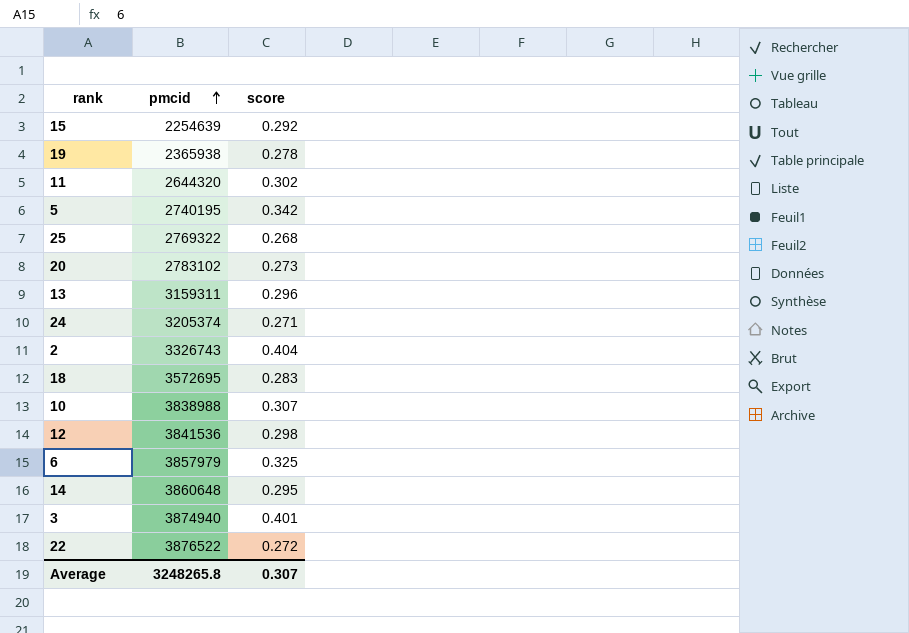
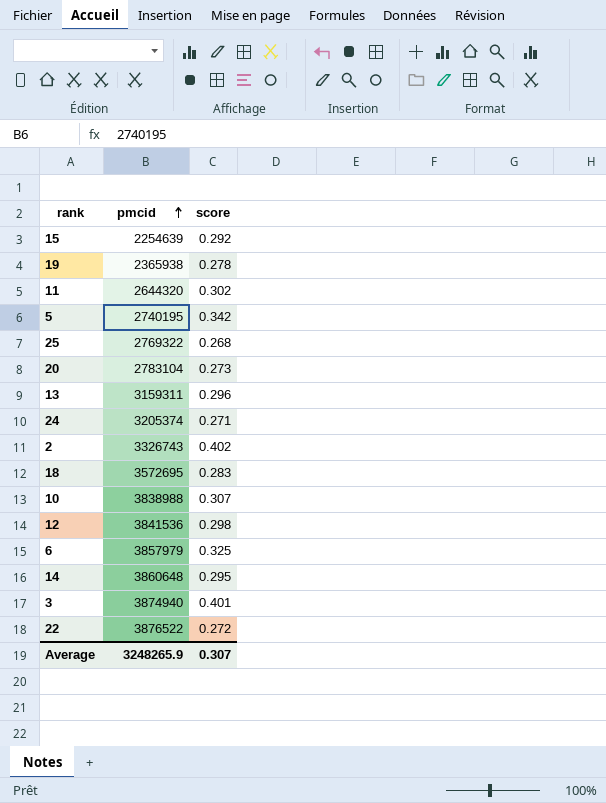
20 | pmcid: 2783102 -> 2783104
2 | score: 0.404 -> 0.402
Average | pmcid: 3248265.8 -> 3248265.9

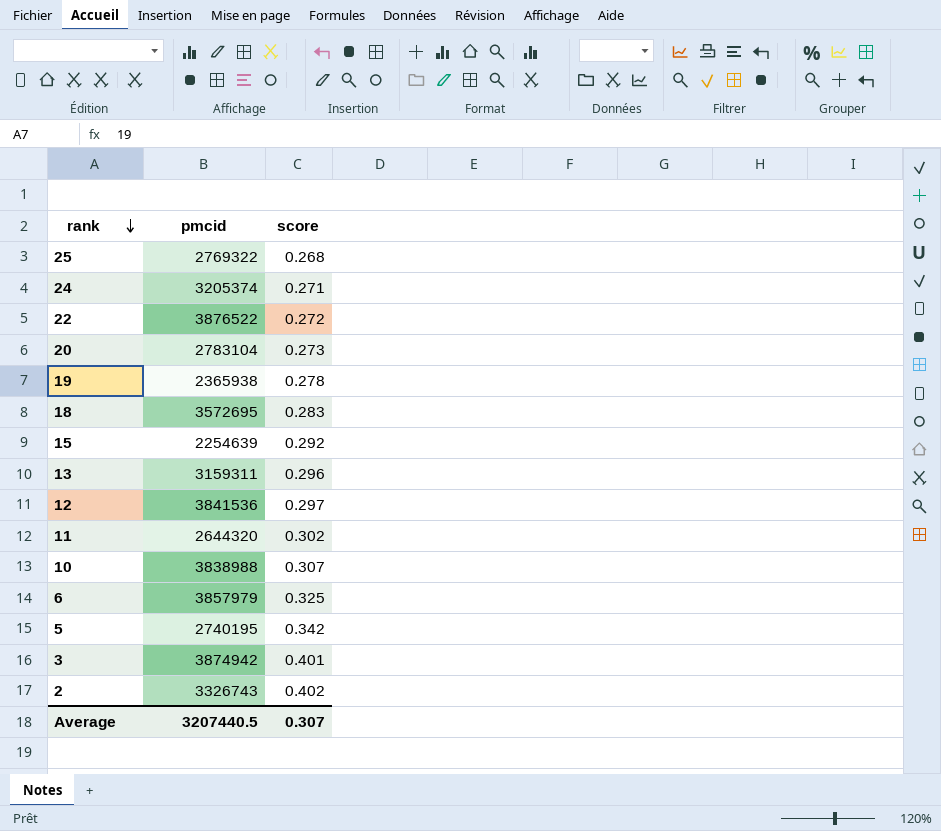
row order: pmcid ascending -> rank descending
row 14: 3860648 | 0.295 -> none
12 | score: 0.298 -> 0.297
3 | pmcid: 3874940 -> 3874942
Average | pmcid: 3248265.9 -> 3207440.5

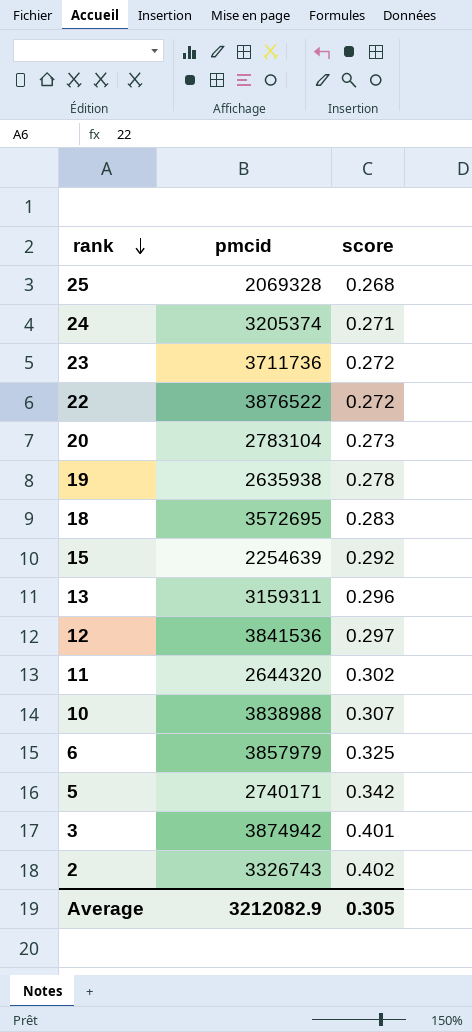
25 | pmcid: 2769322 -> 2069328
row 23: none -> 3711736 | 0.272
19 | pmcid: 2365938 -> 2635938
5 | pmcid: 2740195 -> 2740171
Average | pmcid: 3207440.5 -> 3212082.9
Average | score: 0.307 -> 0.305

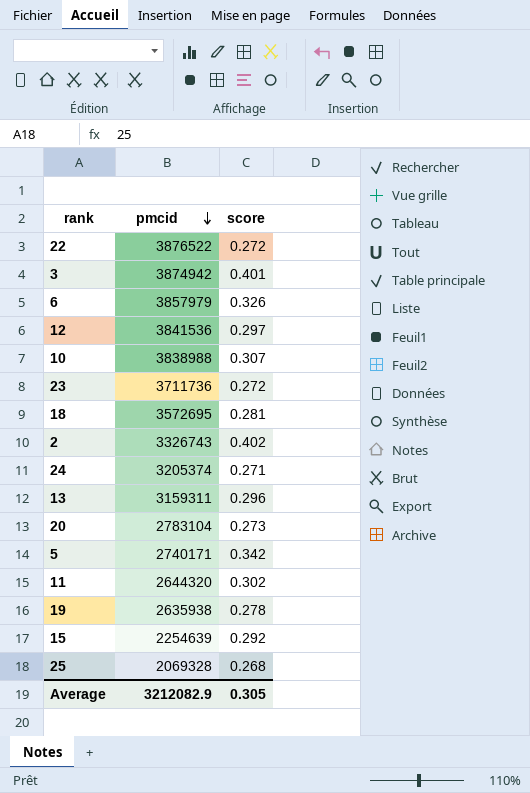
row order: rank descending -> pmcid descending
6 | score: 0.325 -> 0.326
18 | score: 0.283 -> 0.281

